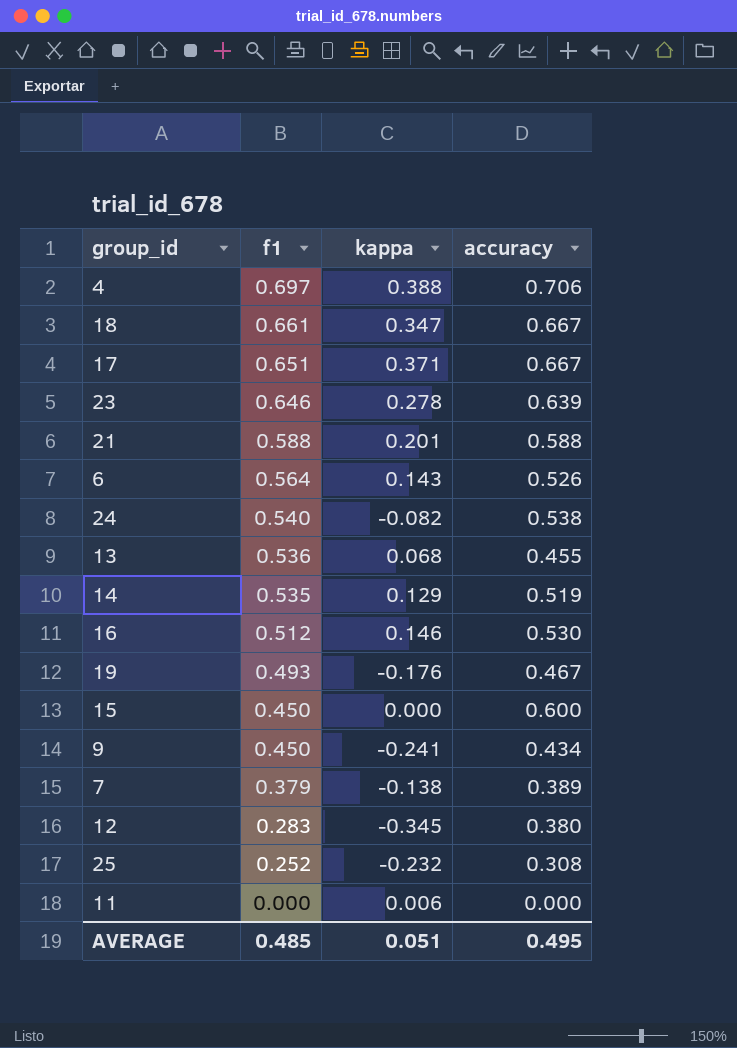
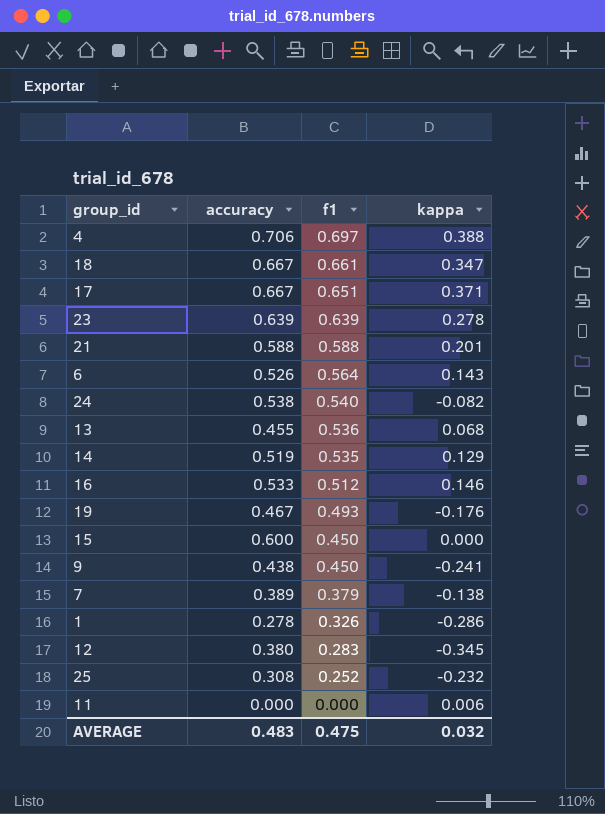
column accuracy | position: 4 -> 2
23 | f1: 0.646 -> 0.639
16 | accuracy: 0.530 -> 0.533
9 | accuracy: 0.434 -> 0.438
row 1: none -> 0.278 | 0.326 | -0.286
AVERAGE | accuracy: 0.495 -> 0.483
AVERAGE | f1: 0.485 -> 0.475
AVERAGE | kappa: 0.051 -> 0.032

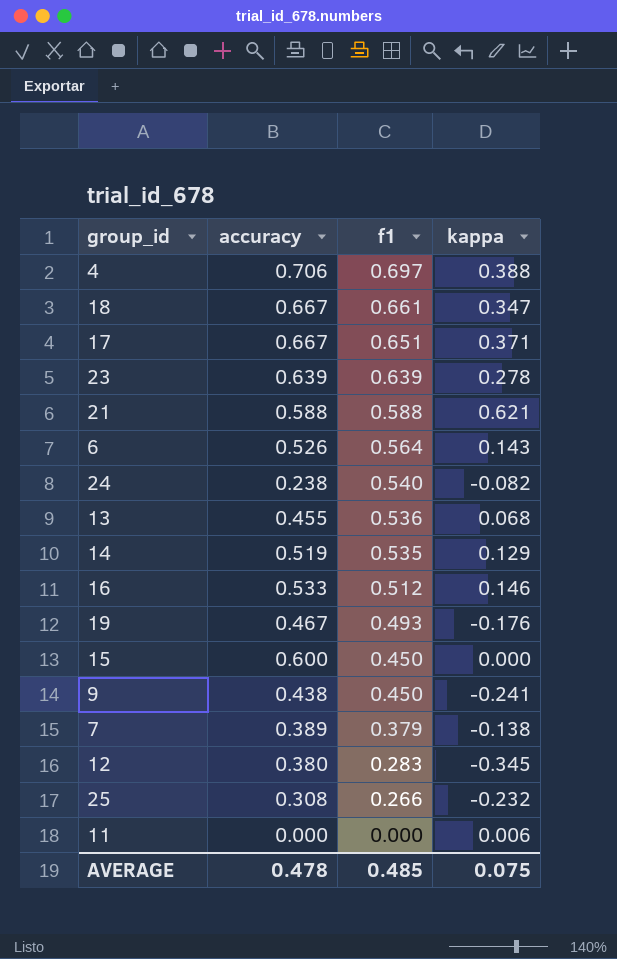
row 1: 0.278 | 0.326 | -0.286 -> none
21 | kappa: 0.201 -> 0.621
24 | accuracy: 0.538 -> 0.238
25 | f1: 0.252 -> 0.266
AVERAGE | accuracy: 0.483 -> 0.478
AVERAGE | f1: 0.475 -> 0.485
AVERAGE | kappa: 0.032 -> 0.075

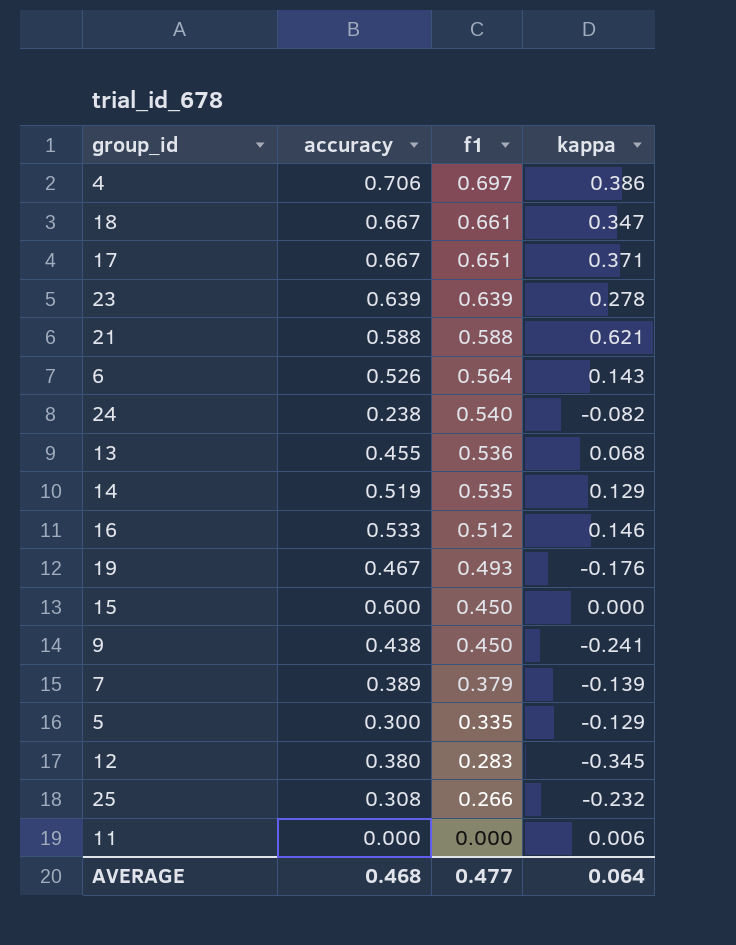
4 | kappa: 0.388 -> 0.386
7 | kappa: -0.138 -> -0.139
row 5: none -> 0.300 | 0.335 | -0.129
AVERAGE | accuracy: 0.478 -> 0.468
AVERAGE | f1: 0.485 -> 0.477
AVERAGE | kappa: 0.075 -> 0.064

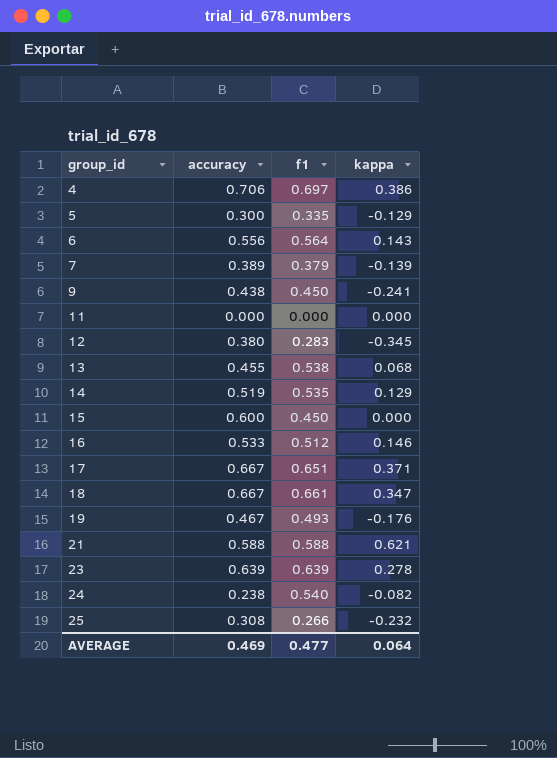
row order: f1 descending -> group_id ascending
6 | accuracy: 0.526 -> 0.556
11 | kappa: 0.006 -> 0.000
13 | f1: 0.536 -> 0.538
AVERAGE | accuracy: 0.468 -> 0.469

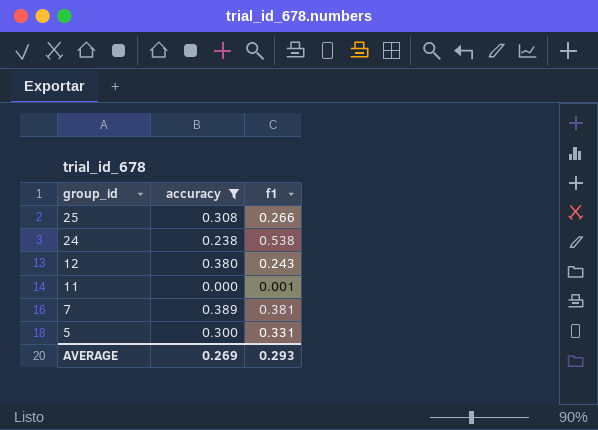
filter: none -> accuracy <= 0.389
row order: group_id ascending -> group_id descending
column kappa | position: 4 -> none
24 | f1: 0.540 -> 0.538
12 | f1: 0.283 -> 0.243
11 | f1: 0.000 -> 0.001
7 | f1: 0.379 -> 0.381
5 | f1: 0.335 -> 0.331
AVERAGE | accuracy: 0.469 -> 0.269
AVERAGE | f1: 0.477 -> 0.293

